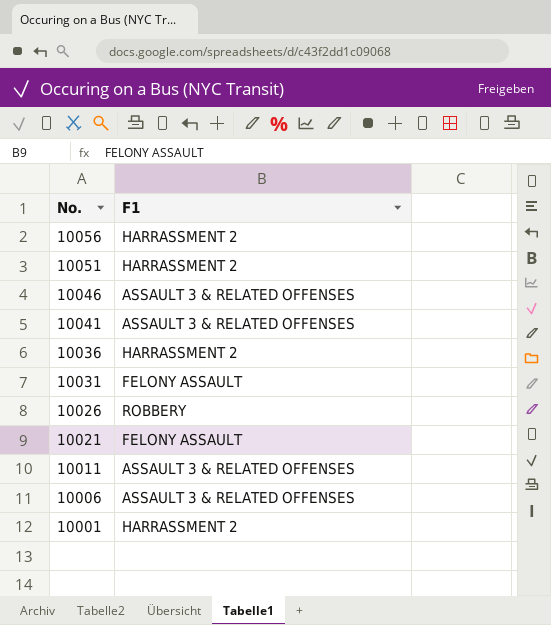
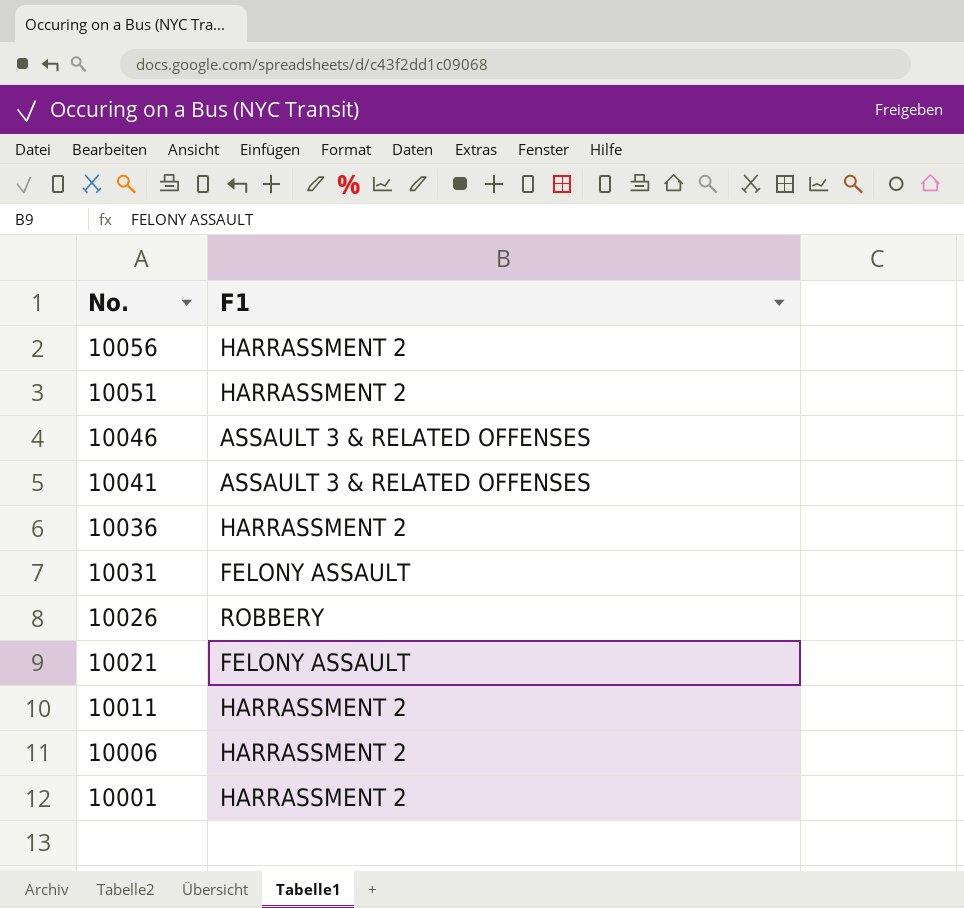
10011 | F1: ASSAULT 3 & RELATED OFFENSES -> HARRASSMENT 2
10006 | F1: ASSAULT 3 & RELATED OFFENSES -> HARRASSMENT 2

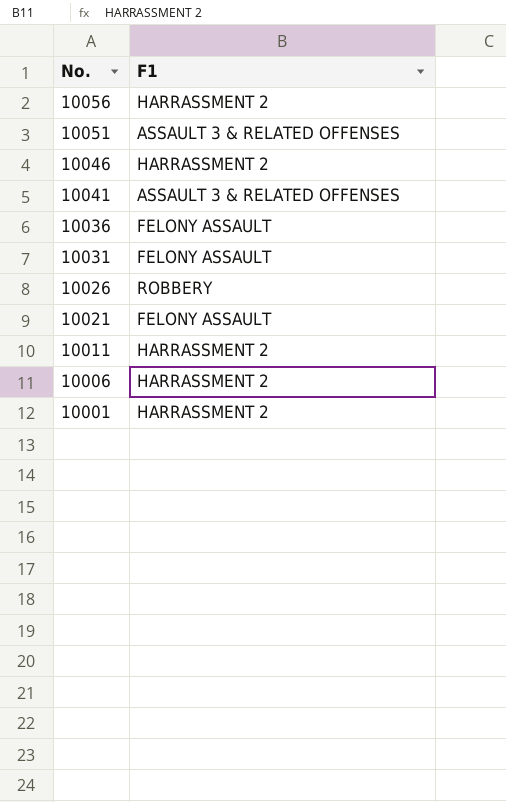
10051 | F1: HARRASSMENT 2 -> ASSAULT 3 & RELATED OFFENSES
10046 | F1: ASSAULT 3 & RELATED OFFENSES -> HARRASSMENT 2
10036 | F1: HARRASSMENT 2 -> FELONY ASSAULT

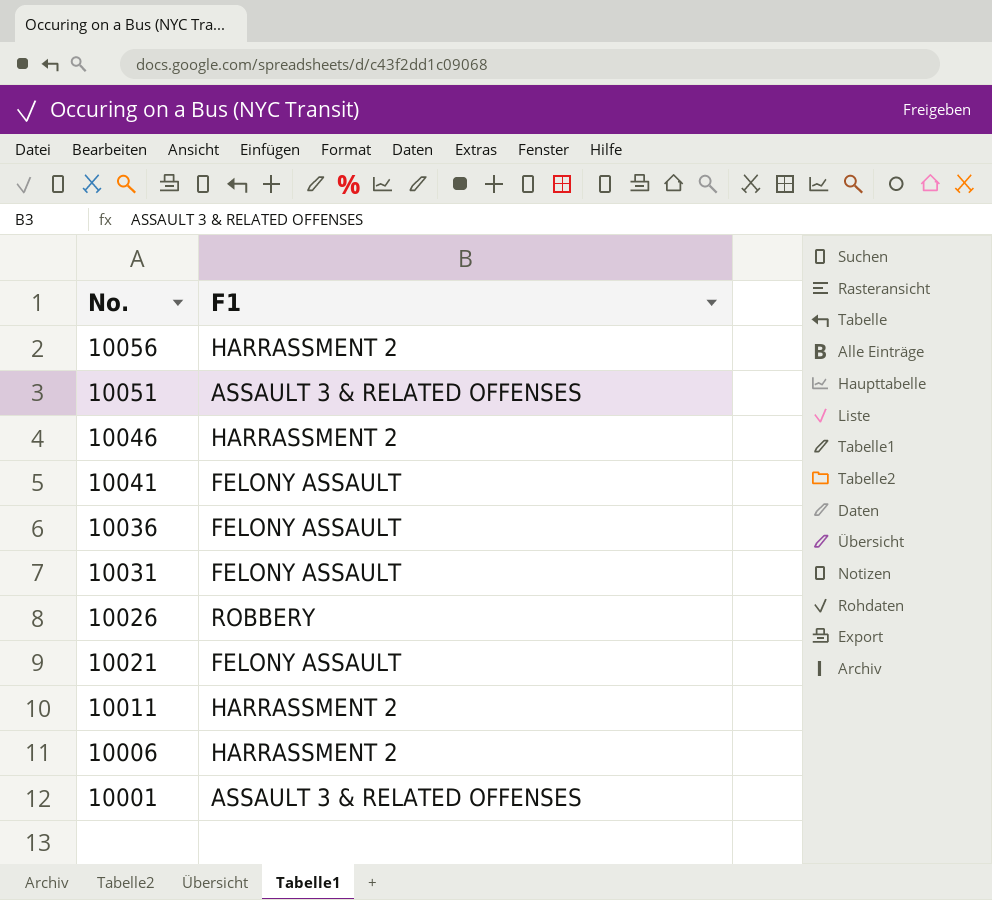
10041 | F1: ASSAULT 3 & RELATED OFFENSES -> FELONY ASSAULT
10001 | F1: HARRASSMENT 2 -> ASSAULT 3 & RELATED OFFENSES

